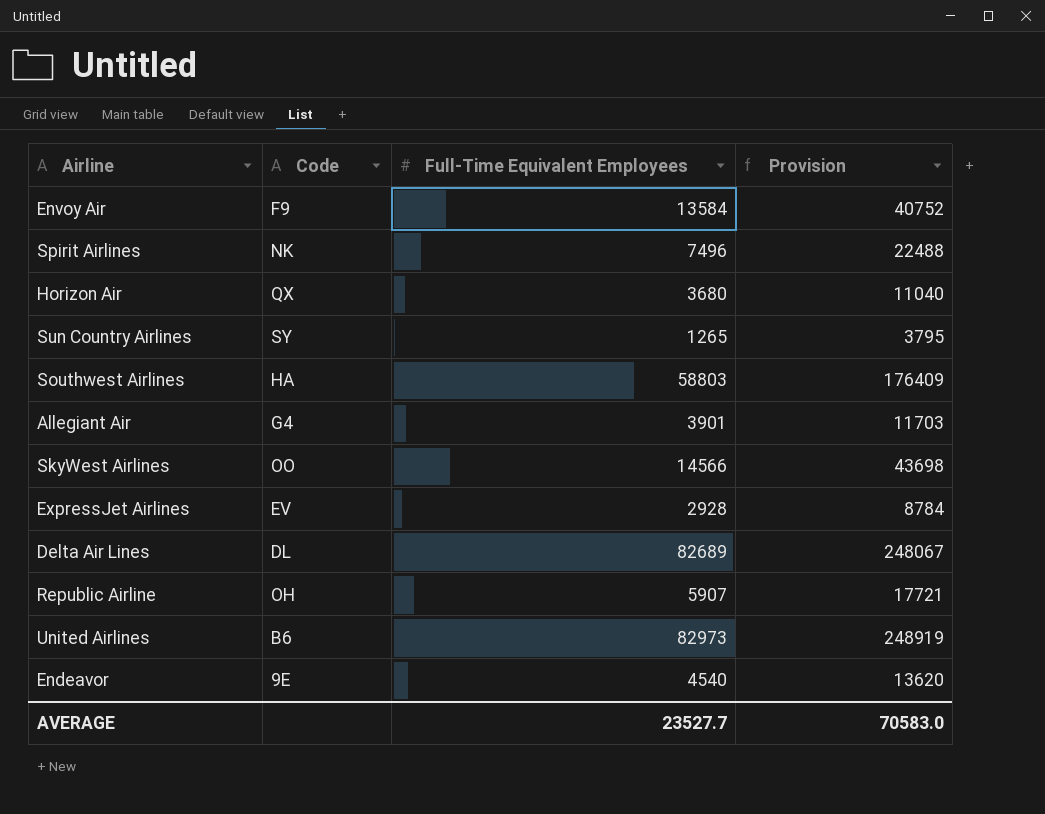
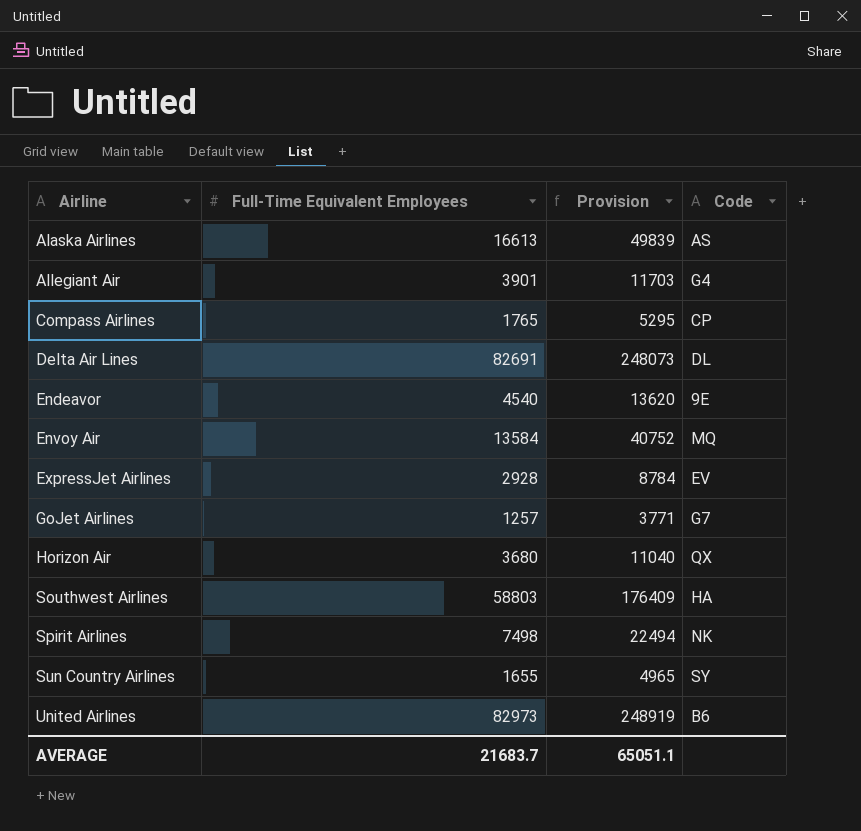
row order: none -> Airline ascending
column Code | position: 2 -> 4
row SkyWest Airlines: OO | 14566 | 43698 -> none
row Republic Airline: OH | 5907 | 17721 -> none
row Alaska Airlines: none -> 16613 | 49839 | AS
row Compass Airlines: none -> 1765 | 5295 | CP
Delta Air Lines | Full-Time Equivalent Employees: 82689 -> 82691
Delta Air Lines | Provision: 248067 -> 248073
Envoy Air | Code: F9 -> MQ
row GoJet Airlines: none -> 1257 | 3771 | G7
Spirit Airlines | Full-Time Equivalent Employees: 7496 -> 7498
Spirit Airlines | Provision: 22488 -> 22494
Sun Country Airlines | Full-Time Equivalent Employees: 1265 -> 1655
Sun Country Airlines | Provision: 3795 -> 4965
AVERAGE | Full-Time Equivalent Employees: 23527.7 -> 21683.7
AVERAGE | Provision: 70583.0 -> 65051.1

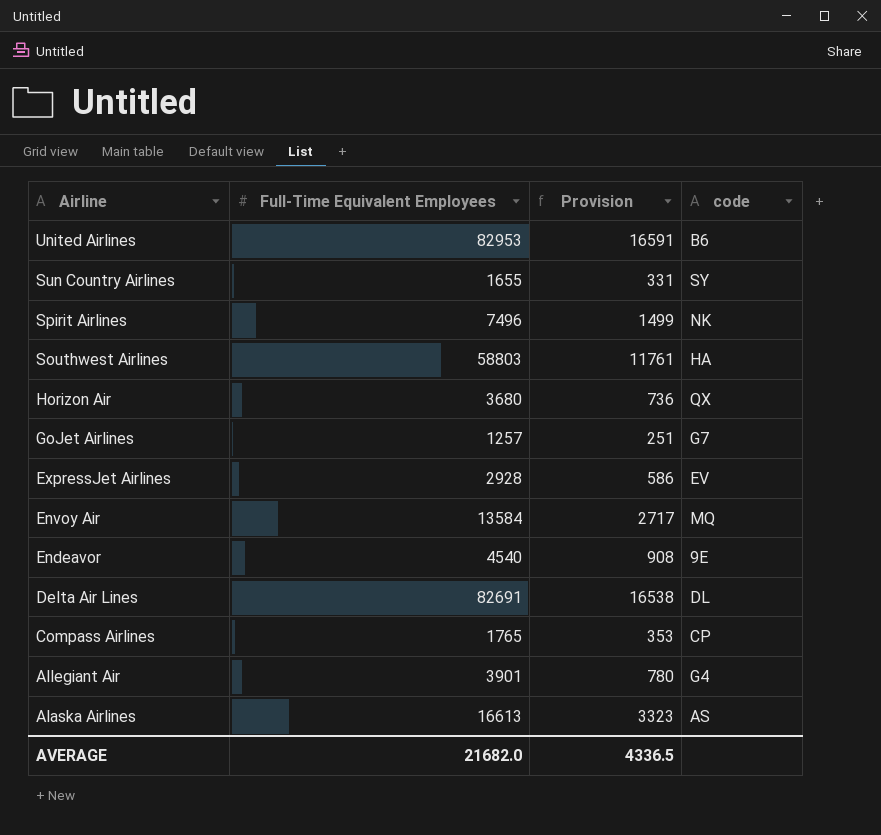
row order: Airline ascending -> Airline descending
column Provision | formula: [Full-Time Equivalent Employees] * 3 -> [Full-Time Equivalent Employees] * 0.2
column name: Code -> code
United Airlines | Full-Time Equivalent Employees: 82973 -> 82953
Spirit Airlines | Full-Time Equivalent Employees: 7498 -> 7496
AVERAGE | Full-Time Equivalent Employees: 21683.7 -> 21682.0
AVERAGE | Provision: 65051.1 -> 4336.5

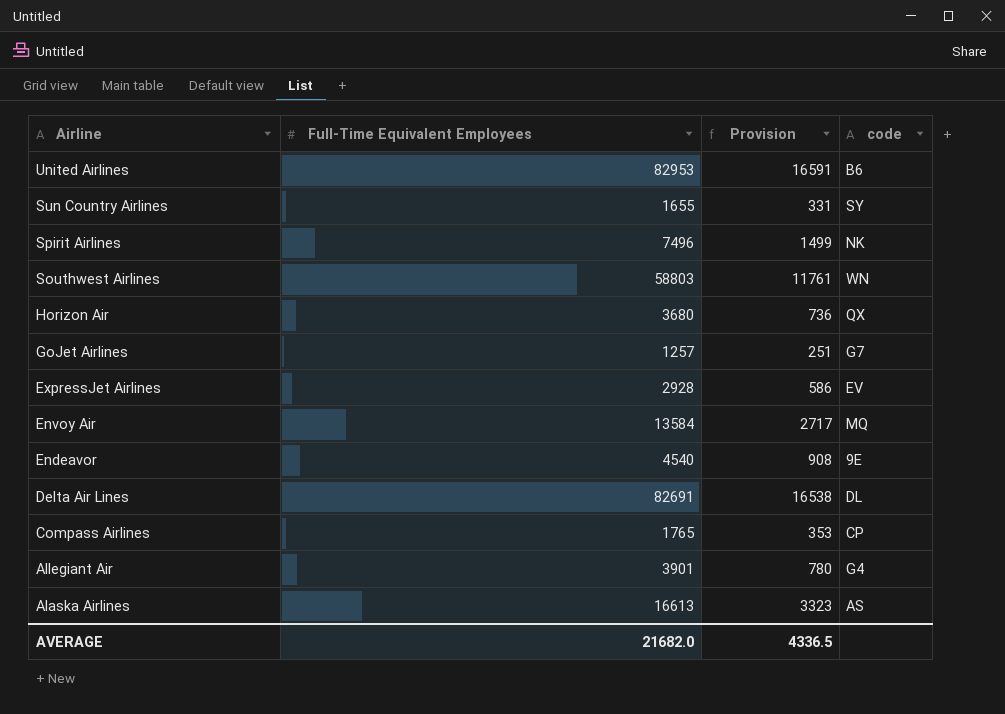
Southwest Airlines | code: HA -> WN

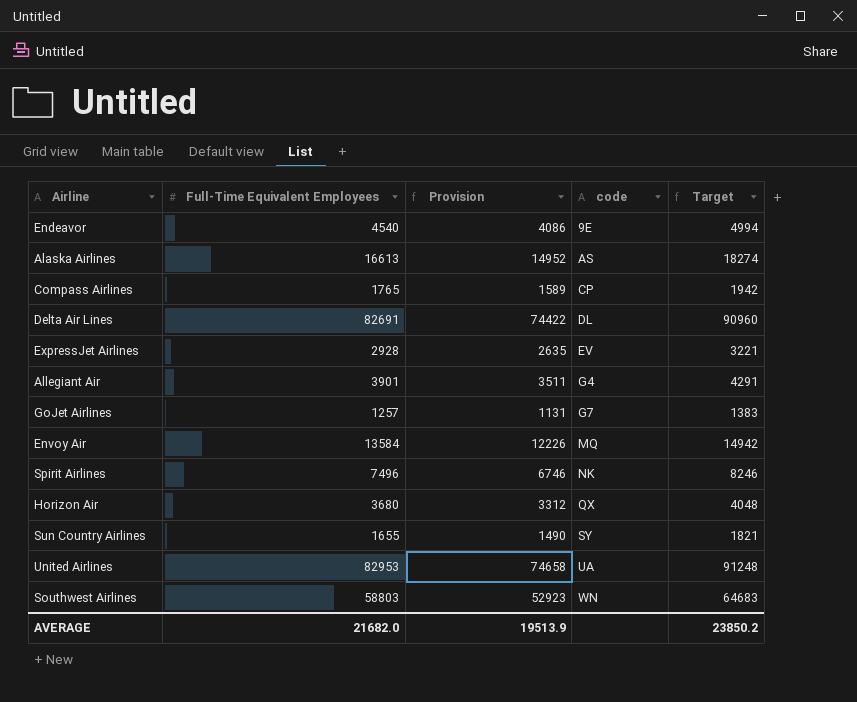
row order: Airline descending -> code ascending
column Provision | formula: [Full-Time Equivalent Employees] * 0.2 -> [Full-Time Equivalent Employees] * 0.9
column Target | formula: none -> [Full-Time Equivalent Employees] * 1.1
United Airlines | code: B6 -> UA
AVERAGE | Provision: 4336.5 -> 19513.9

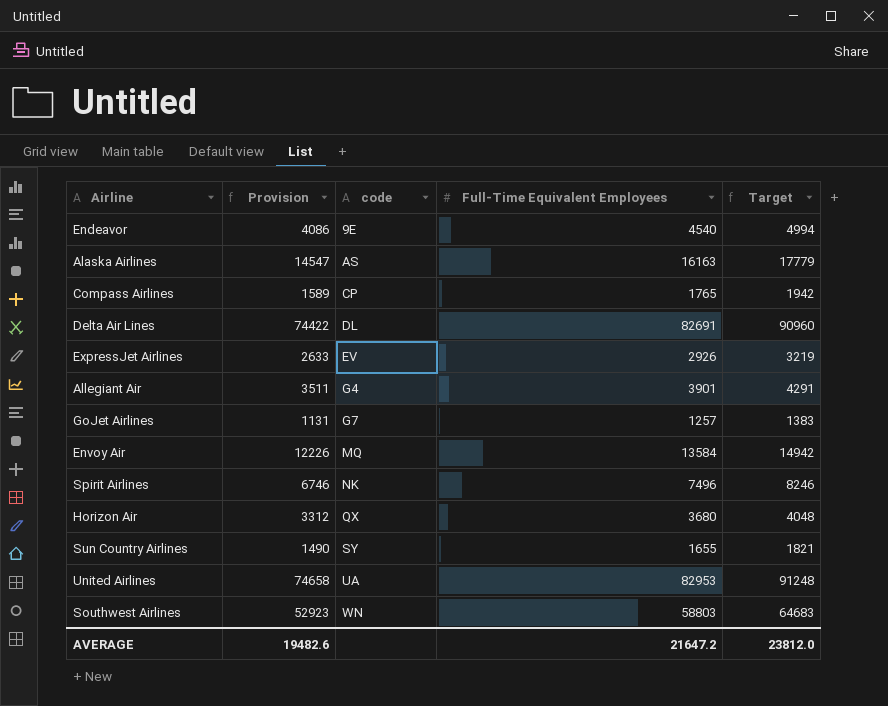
column Full-Time Equivalent Employees | position: 2 -> 4
Alaska Airlines | Provision: 14952 -> 14547
Alaska Airlines | Full-Time Equivalent Employees: 16613 -> 16163
Alaska Airlines | Target: 18274 -> 17779
ExpressJet Airlines | Provision: 2635 -> 2633
ExpressJet Airlines | Full-Time Equivalent Employees: 2928 -> 2926
ExpressJet Airlines | Target: 3221 -> 3219
AVERAGE | Provision: 19513.9 -> 19482.6
AVERAGE | Full-Time Equivalent Employees: 21682.0 -> 21647.2
AVERAGE | Target: 23850.2 -> 23812.0

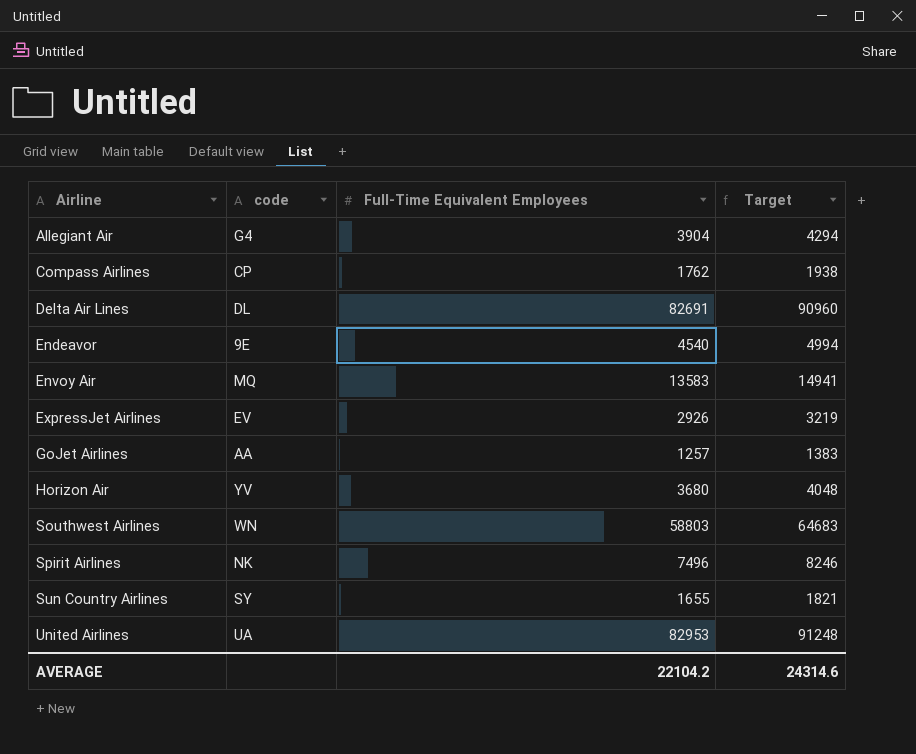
row order: code ascending -> Airline ascending
column Provision | formula: [Full-Time Equivalent Employees] * 0.9 -> none
row Alaska Airlines: 14547 | AS | 16163 | 17779 -> none
Allegiant Air | Full-Time Equivalent Employees: 3901 -> 3904
Allegiant Air | Target: 4291 -> 4294
Compass Airlines | Full-Time Equivalent Employees: 1765 -> 1762
Compass Airlines | Target: 1942 -> 1938
Envoy Air | Full-Time Equivalent Employees: 13584 -> 13583
Envoy Air | Target: 14942 -> 14941
GoJet Airlines | code: G7 -> AA
Horizon Air | code: QX -> YV
AVERAGE | Full-Time Equivalent Employees: 21647.2 -> 22104.2
AVERAGE | Target: 23812.0 -> 24314.6

